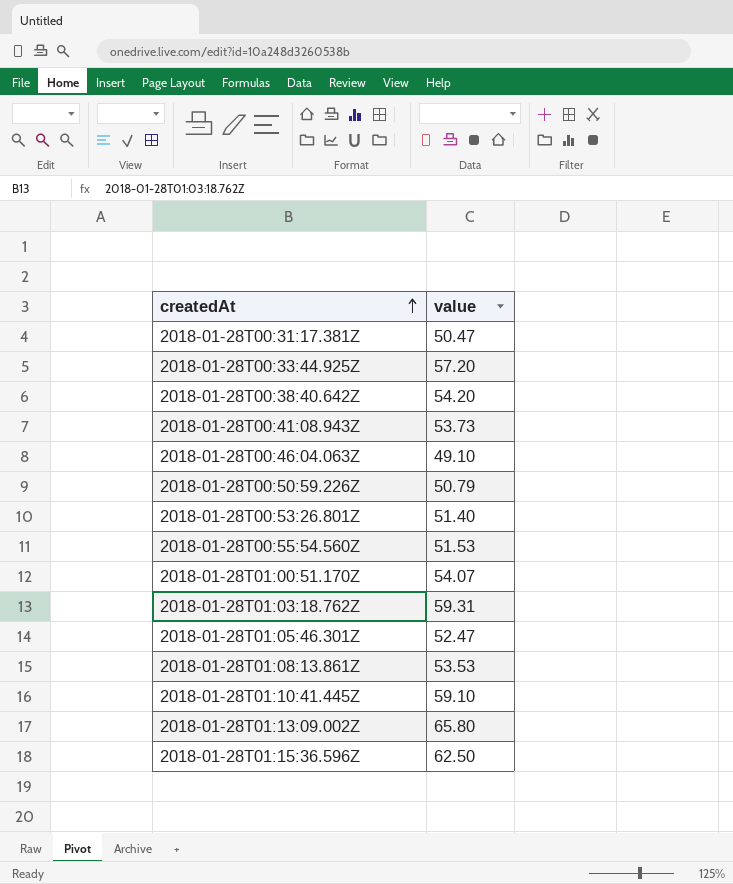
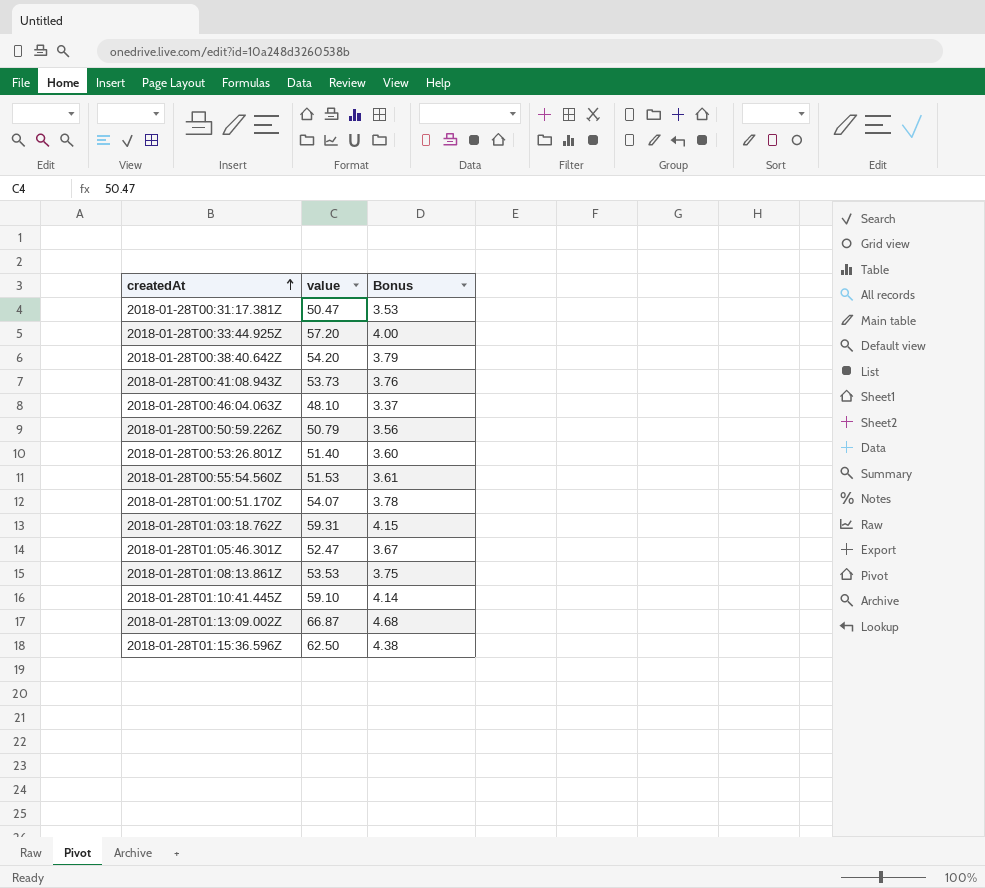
column Bonus | formula: none -> [value] * 0.07
2018-01-28T00:46:04.063Z | value: 49.10 -> 48.10
2018-01-28T01:13:09.002Z | value: 65.80 -> 66.87

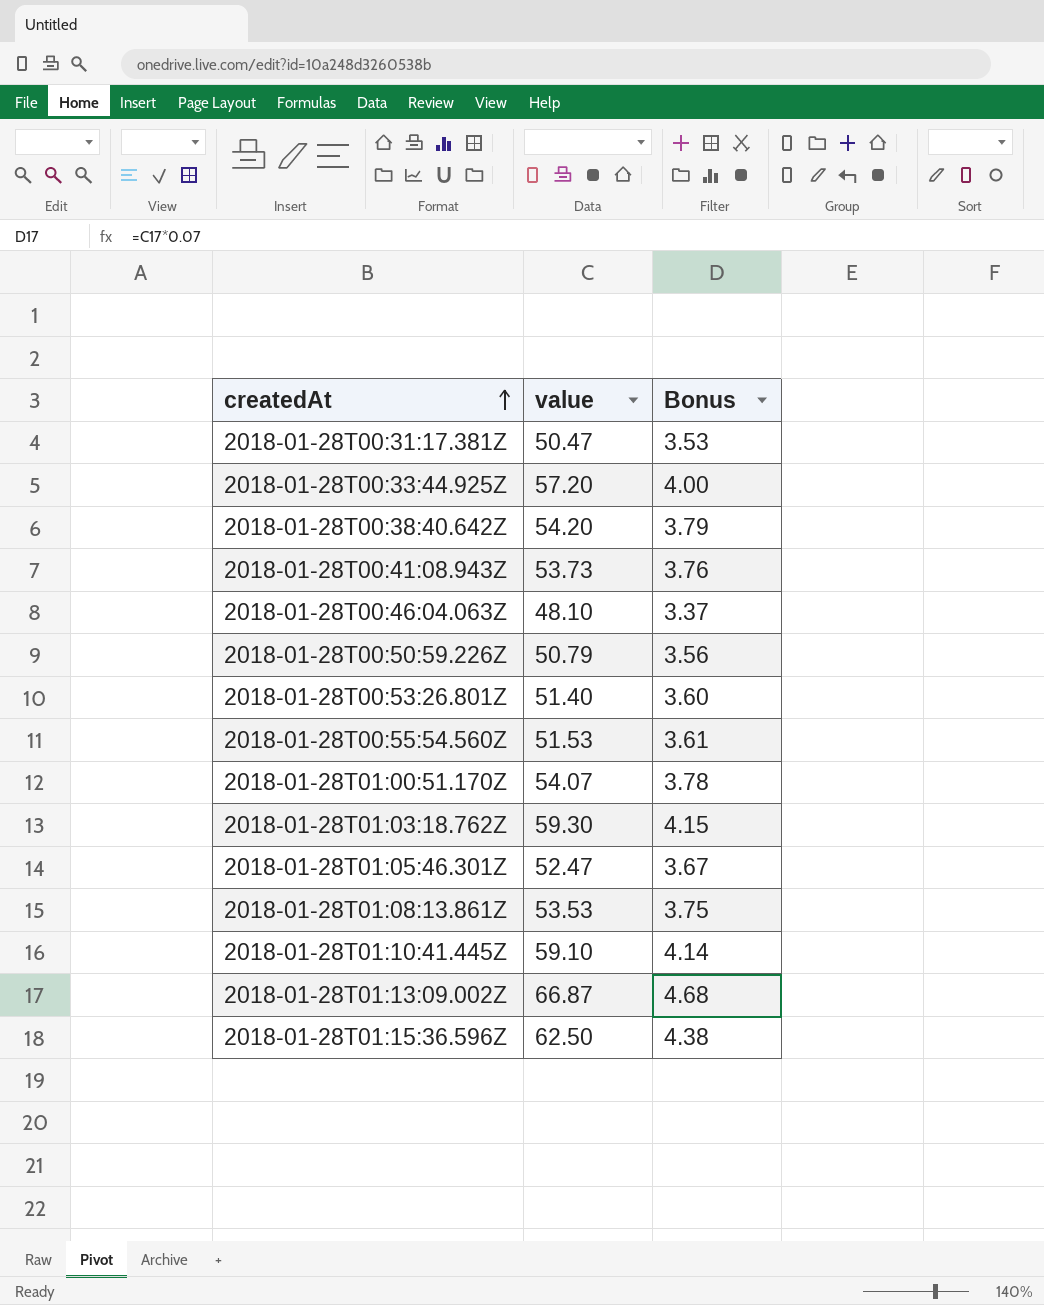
2018-01-28T01:03:18.762Z | value: 59.31 -> 59.30

